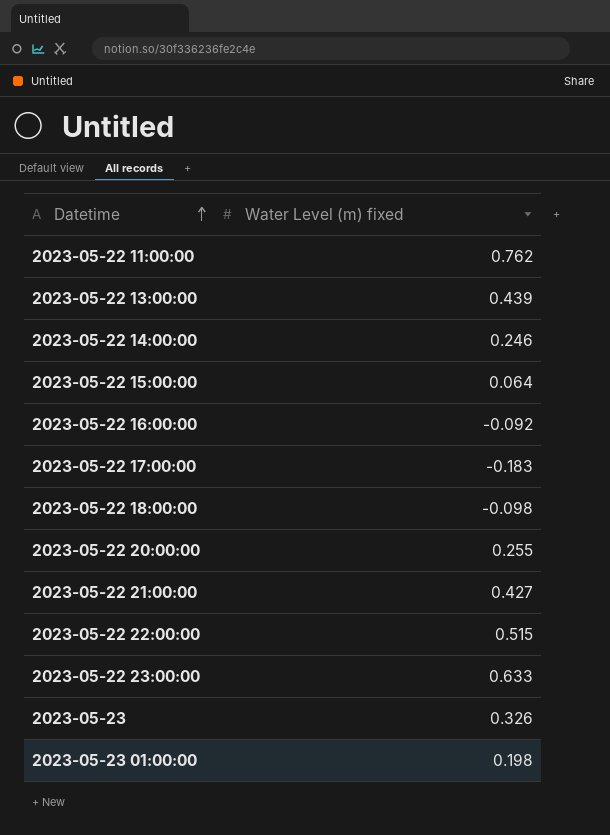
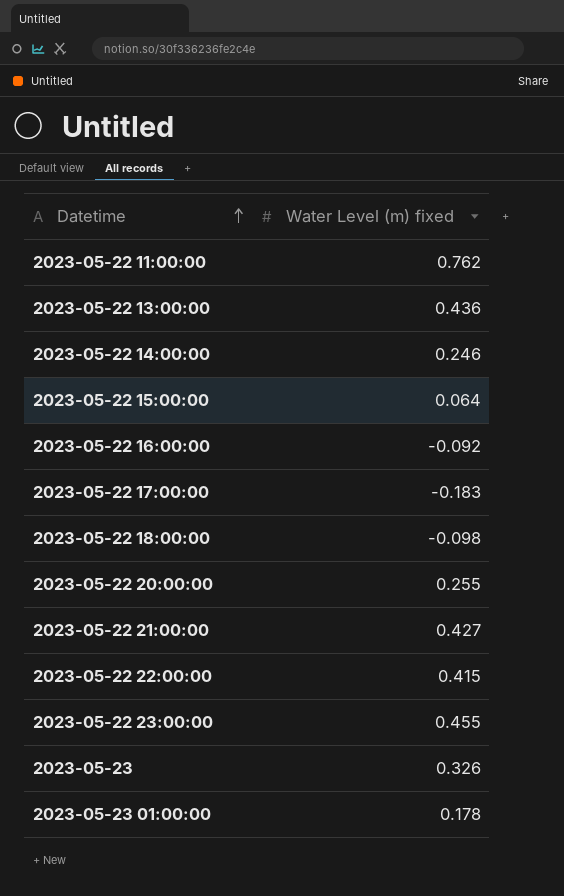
2023-05-22 13:00:00 | Water Level (m) fixed: 0.439 -> 0.436
2023-05-22 22:00:00 | Water Level (m) fixed: 0.515 -> 0.415
2023-05-22 23:00:00 | Water Level (m) fixed: 0.633 -> 0.455
2023-05-23 01:00:00 | Water Level (m) fixed: 0.198 -> 0.178

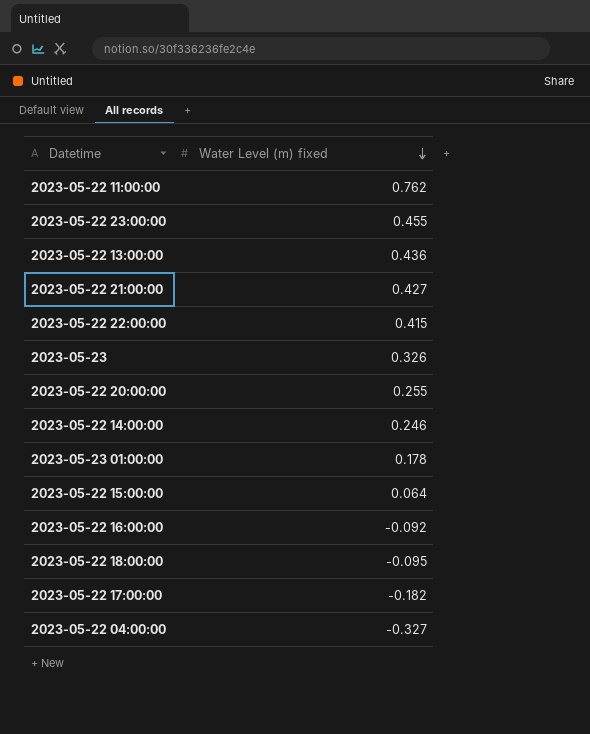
row order: Datetime ascending -> Water Level (m) fixed descending
2023-05-22 18:00:00 | Water Level (m) fixed: -0.098 -> -0.095
2023-05-22 17:00:00 | Water Level (m) fixed: -0.183 -> -0.182
row 2023-05-22 04:00:00: none -> -0.327

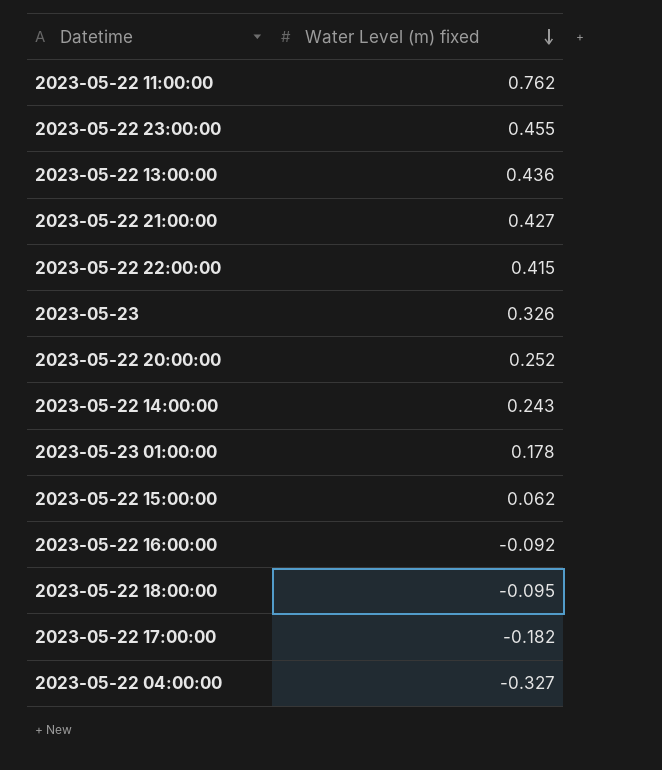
2023-05-22 20:00:00 | Water Level (m) fixed: 0.255 -> 0.252
2023-05-22 14:00:00 | Water Level (m) fixed: 0.246 -> 0.243
2023-05-22 15:00:00 | Water Level (m) fixed: 0.064 -> 0.062

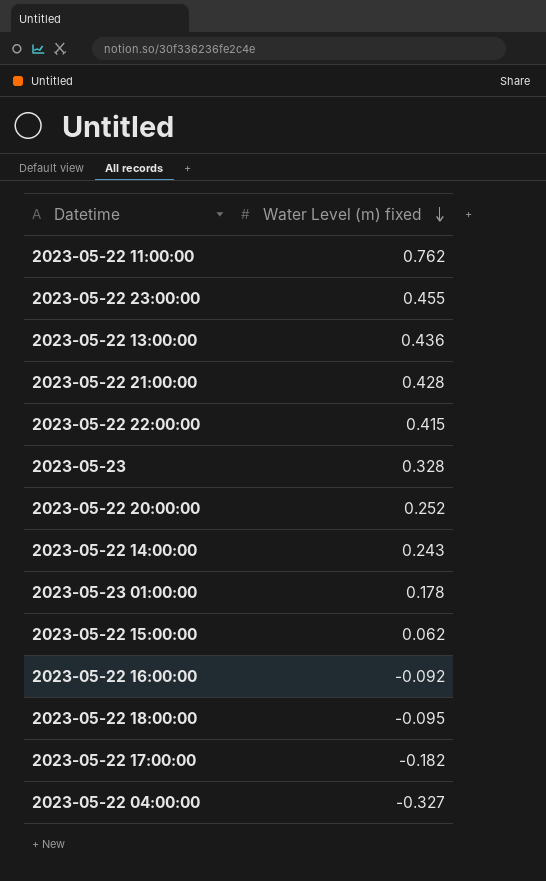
2023-05-22 21:00:00 | Water Level (m) fixed: 0.427 -> 0.428
2023-05-23 | Water Level (m) fixed: 0.326 -> 0.328

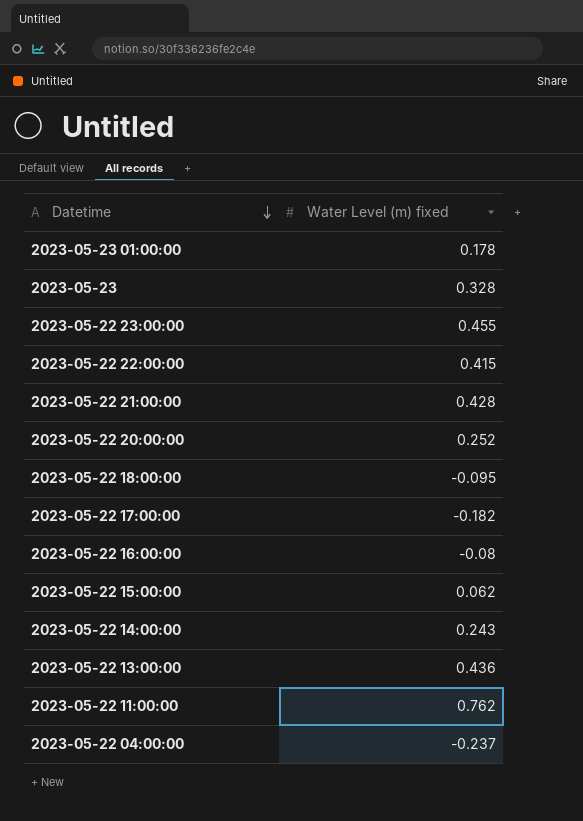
row order: Water Level (m) fixed descending -> Datetime descending
2023-05-22 16:00:00 | Water Level (m) fixed: -0.092 -> -0.08
2023-05-22 04:00:00 | Water Level (m) fixed: -0.327 -> -0.237

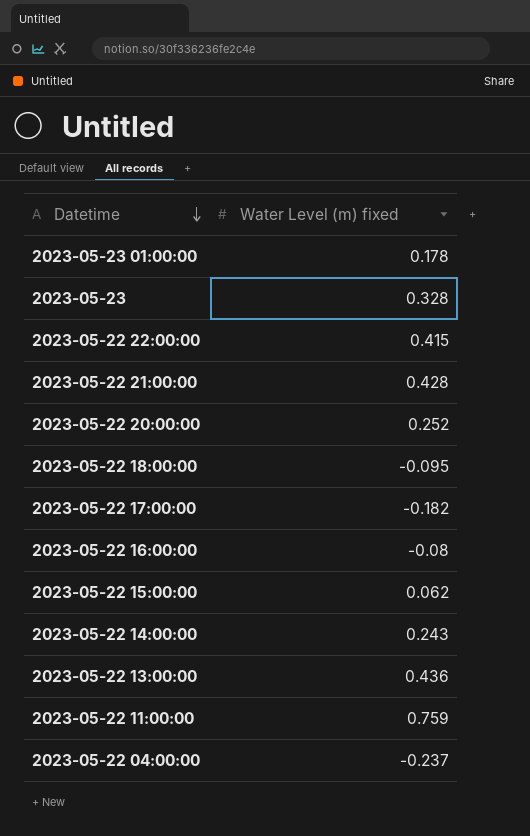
row 2023-05-22 23:00:00: 0.455 -> none
2023-05-22 11:00:00 | Water Level (m) fixed: 0.762 -> 0.759

